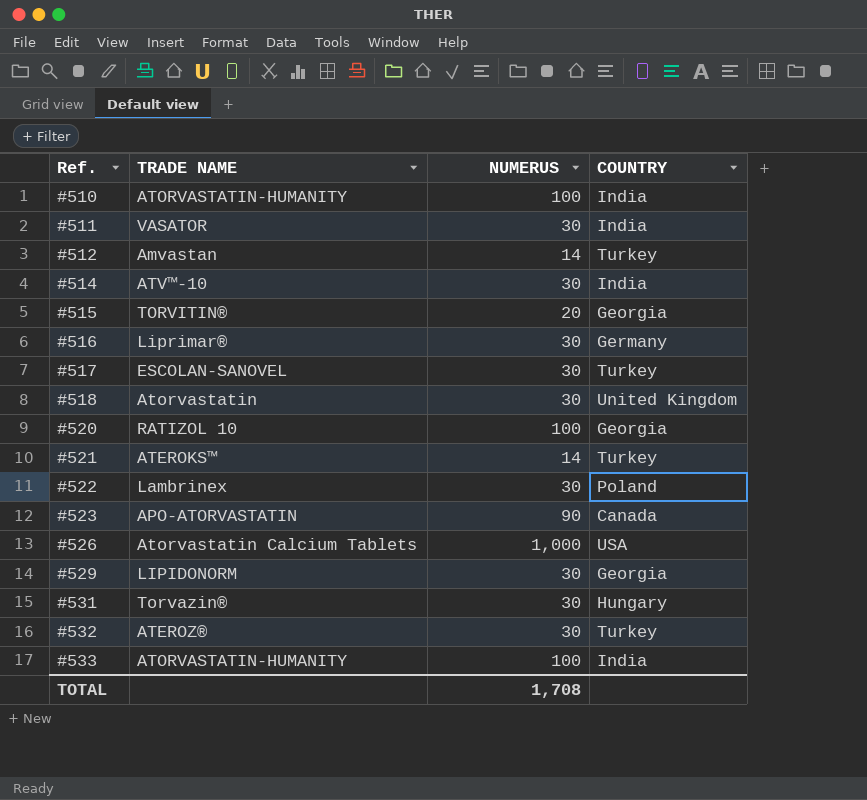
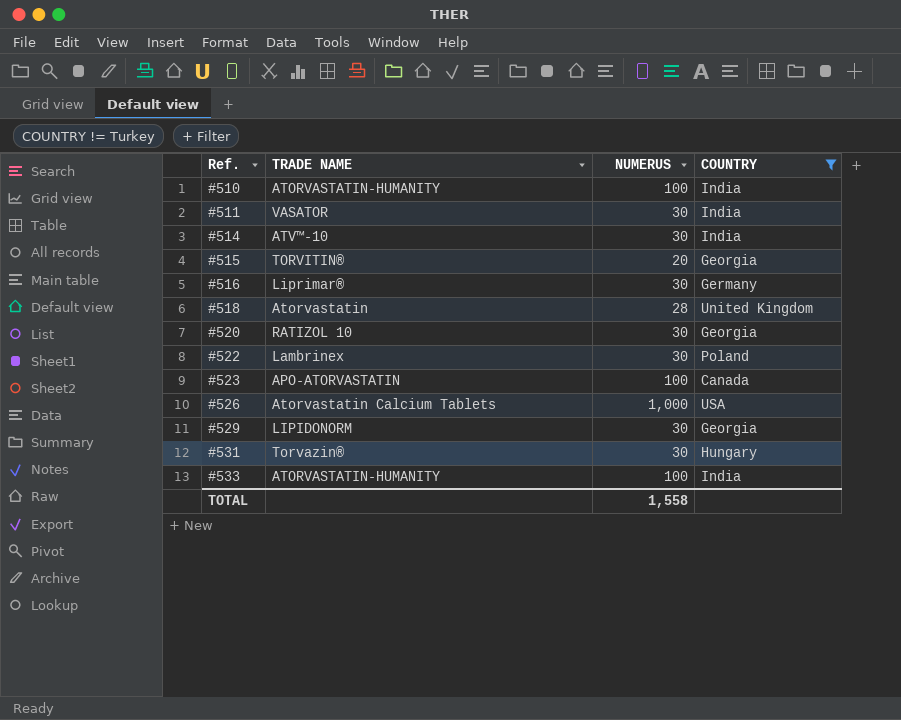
filter: none -> COUNTRY != Turkey
#518 | NUMERUS: 30 -> 28
#520 | NUMERUS: 100 -> 30
#523 | NUMERUS: 90 -> 100
TOTAL | NUMERUS: 1,708 -> 1,558

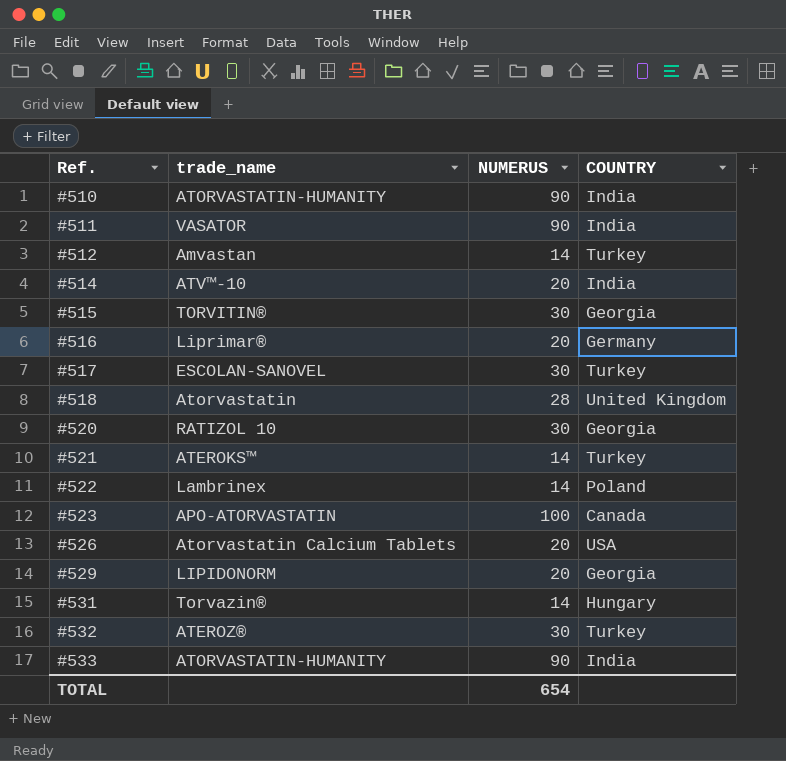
filter: COUNTRY != Turkey -> none
column name: TRADE NAME -> trade_name
#510 | NUMERUS: 100 -> 90
#511 | NUMERUS: 30 -> 90
#514 | NUMERUS: 30 -> 20
#515 | NUMERUS: 20 -> 30
#516 | NUMERUS: 30 -> 20
#522 | NUMERUS: 30 -> 14
#526 | NUMERUS: 1,000 -> 20
#529 | NUMERUS: 30 -> 20
#531 | NUMERUS: 30 -> 14
#533 | NUMERUS: 100 -> 90
TOTAL | NUMERUS: 1,558 -> 654

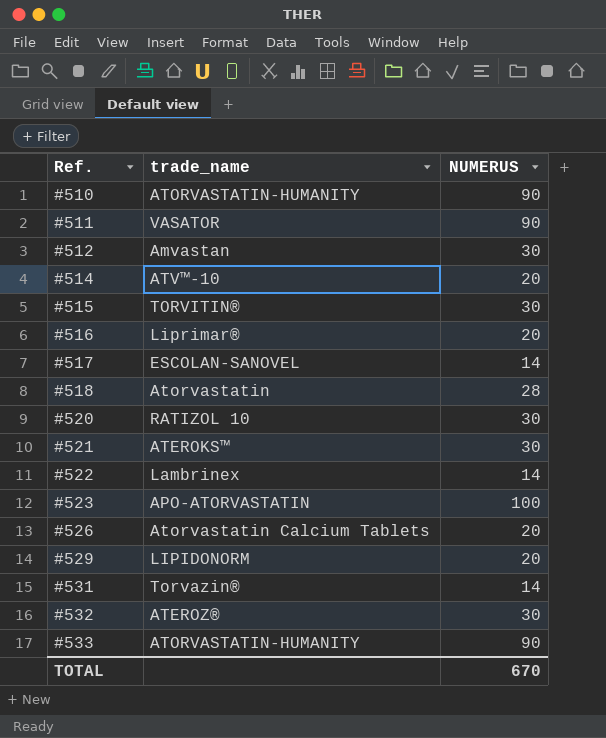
column COUNTRY | position: 4 -> none
#512 | NUMERUS: 14 -> 30
#517 | NUMERUS: 30 -> 14
#521 | NUMERUS: 14 -> 30
TOTAL | NUMERUS: 654 -> 670

